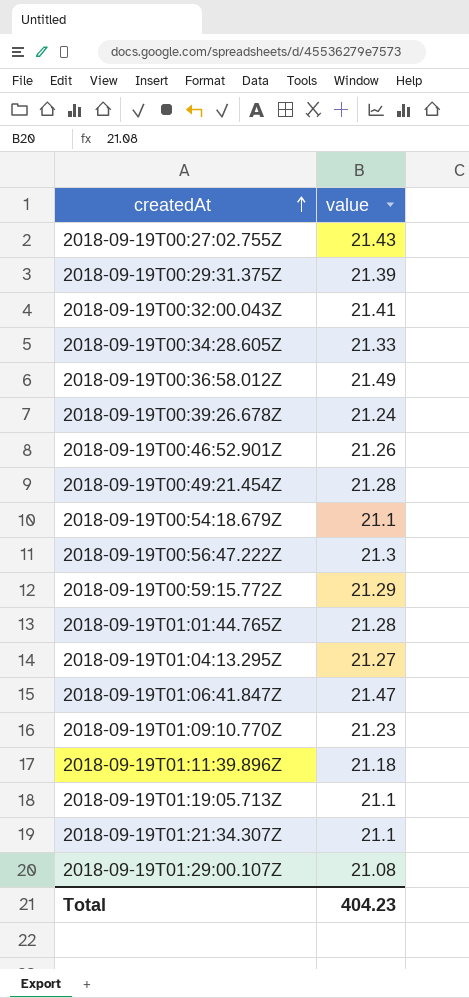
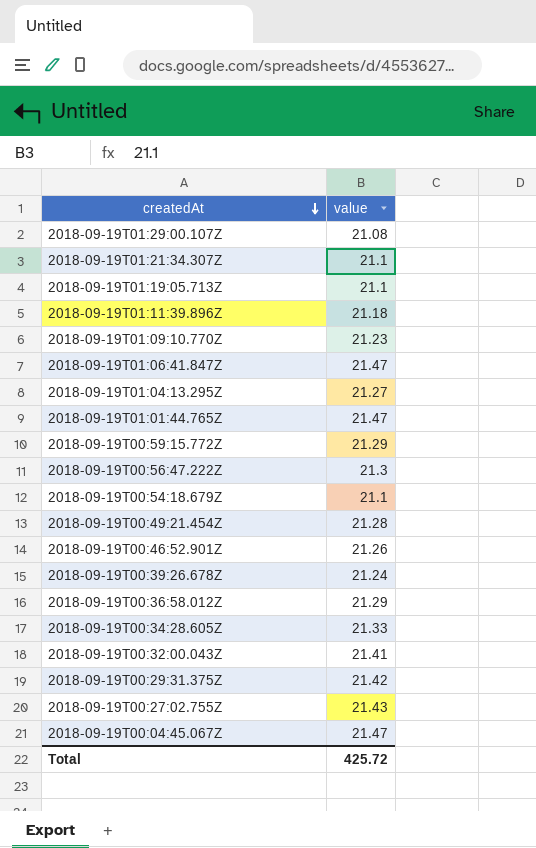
row order: createdAt ascending -> createdAt descending
2018-09-19T01:01:44.765Z | value: 21.28 -> 21.47
2018-09-19T00:36:58.012Z | value: 21.49 -> 21.29
2018-09-19T00:29:31.375Z | value: 21.39 -> 21.42
row 2018-09-19T00:04:45.067Z: none -> 21.47
Total | value: 404.23 -> 425.72

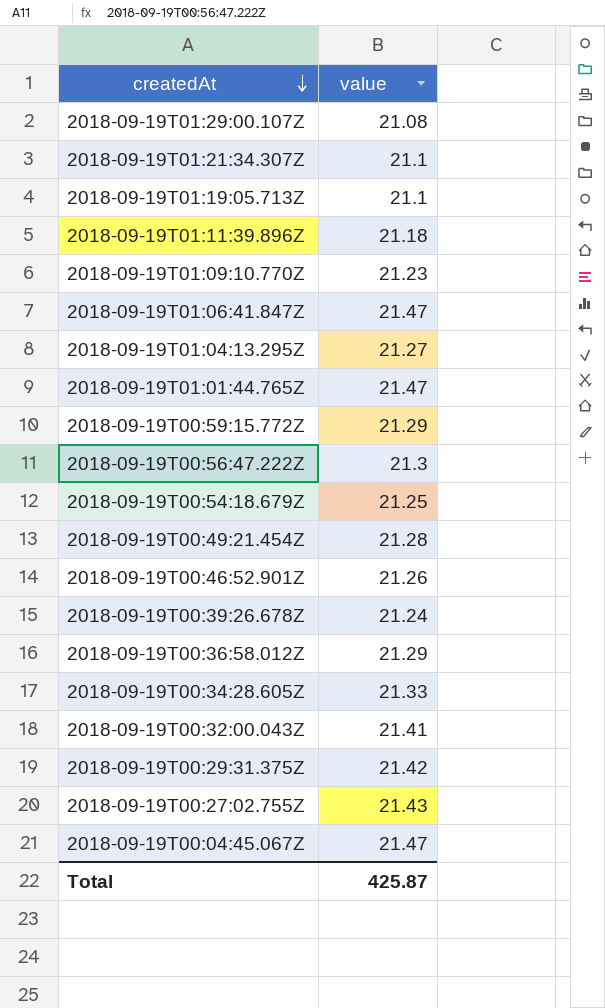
2018-09-19T00:54:18.679Z | value: 21.1 -> 21.25
Total | value: 425.72 -> 425.87

